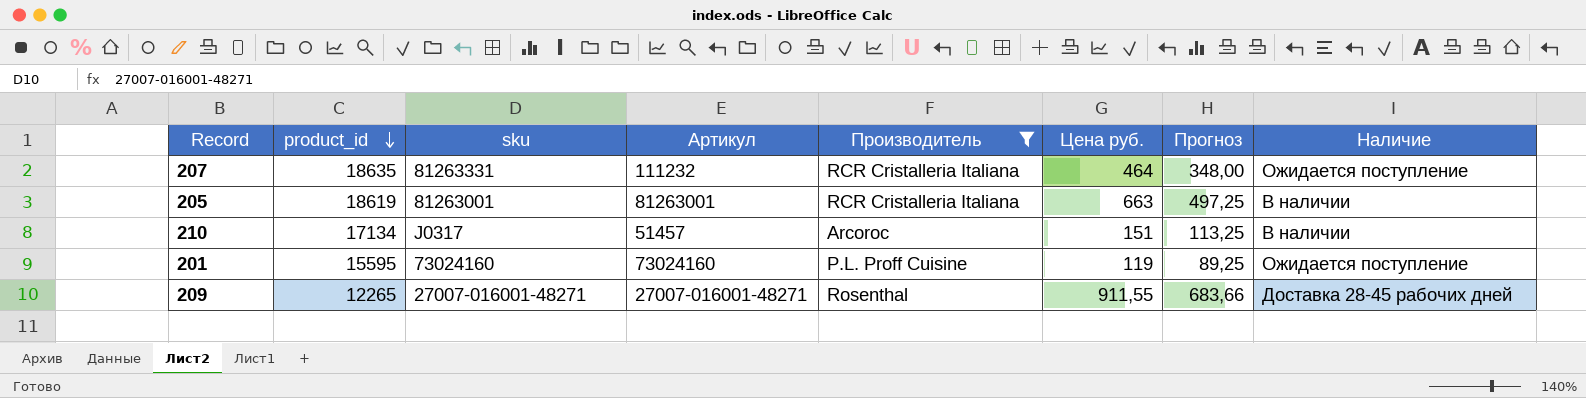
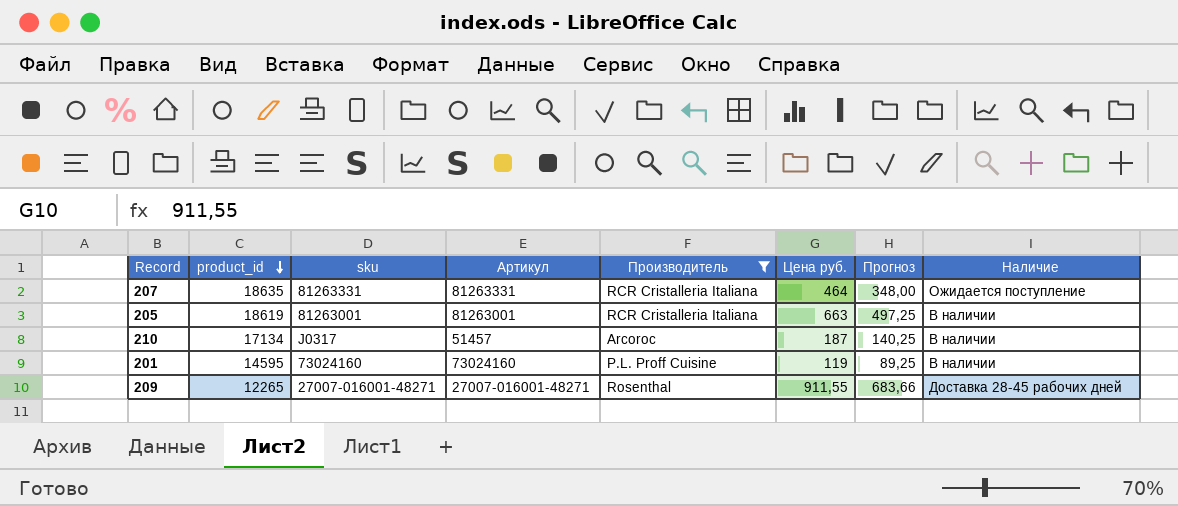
207 | Артикул: 111232 -> 81263331
210 | Цена руб.: 151 -> 187
210 | Прогноз: 113,25 -> 140,25
201 | product_id: 15595 -> 14595
201 | Наличие: Ожидается поступление -> В наличии

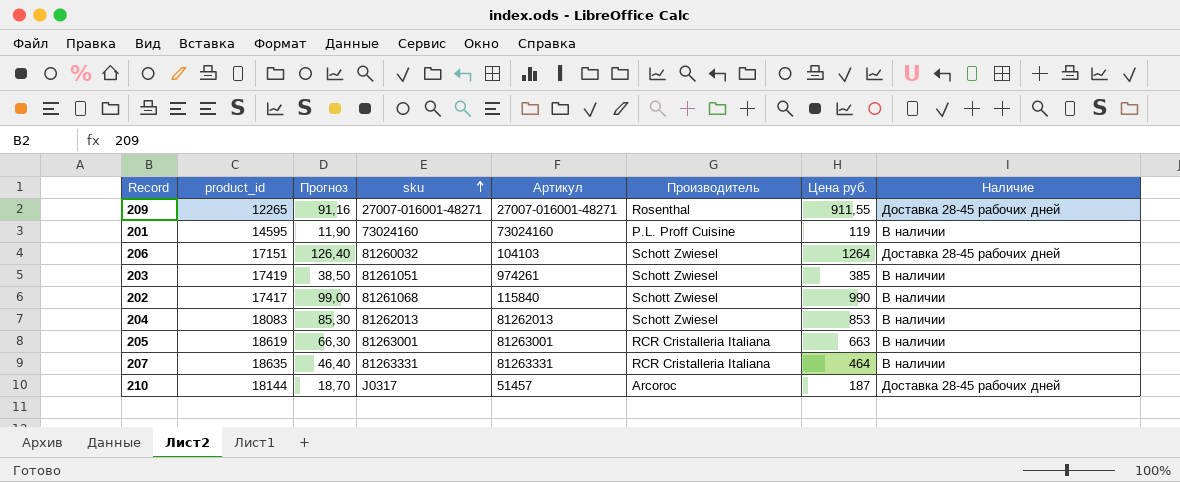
filter: Производитель != Schott Zwiesel -> none
row order: product_id descending -> sku ascending
column Прогноз | formula: [Цена руб.] * 0,75 -> [Цена руб.] * 0,1
column Прогноз | position: 7 -> 3
207 | Наличие: Ожидается поступление -> В наличии
210 | product_id: 17134 -> 18144
210 | Наличие: В наличии -> Доставка 28-45 рабочих дней

